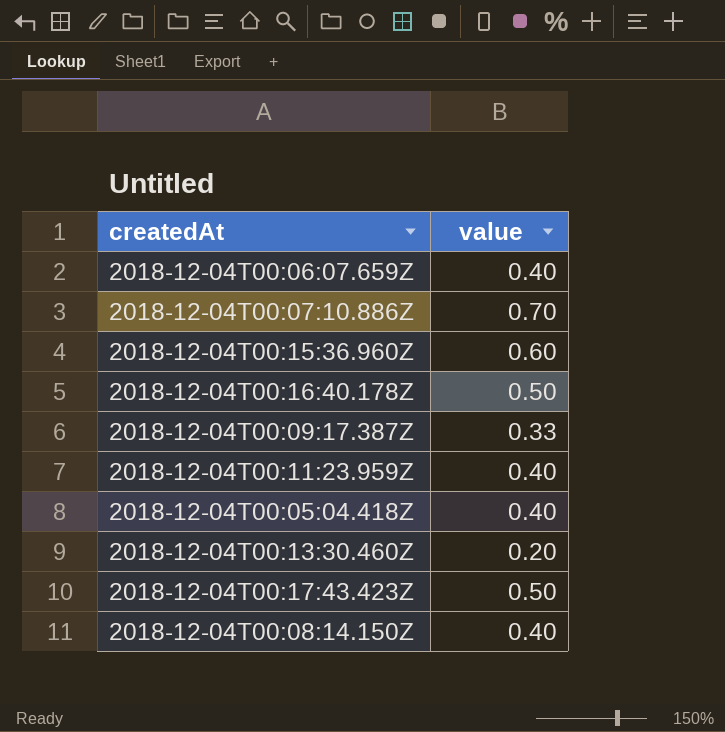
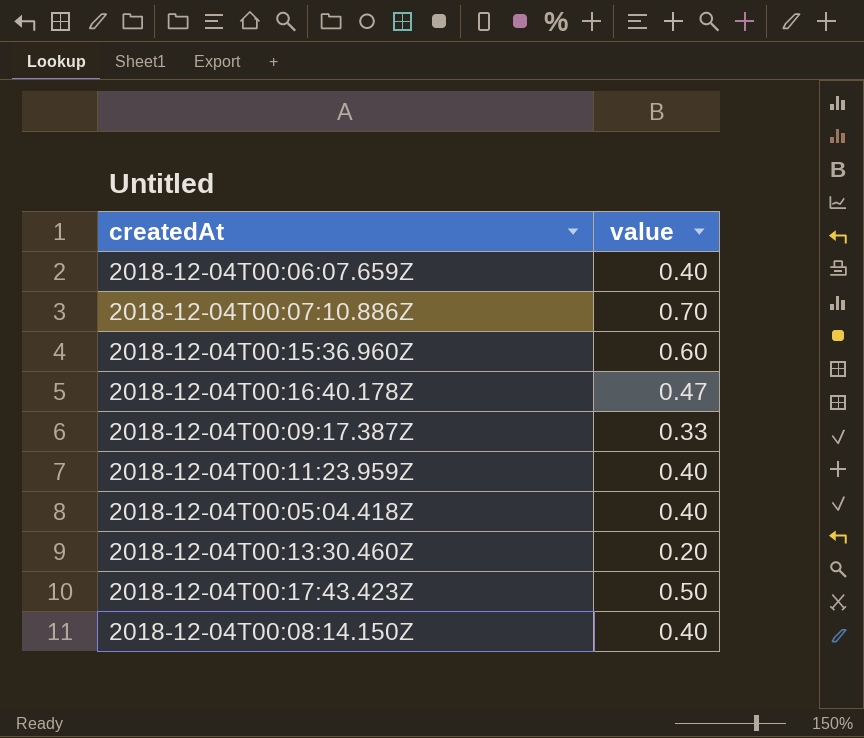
2018-12-04T00:16:40.178Z | value: 0.50 -> 0.47

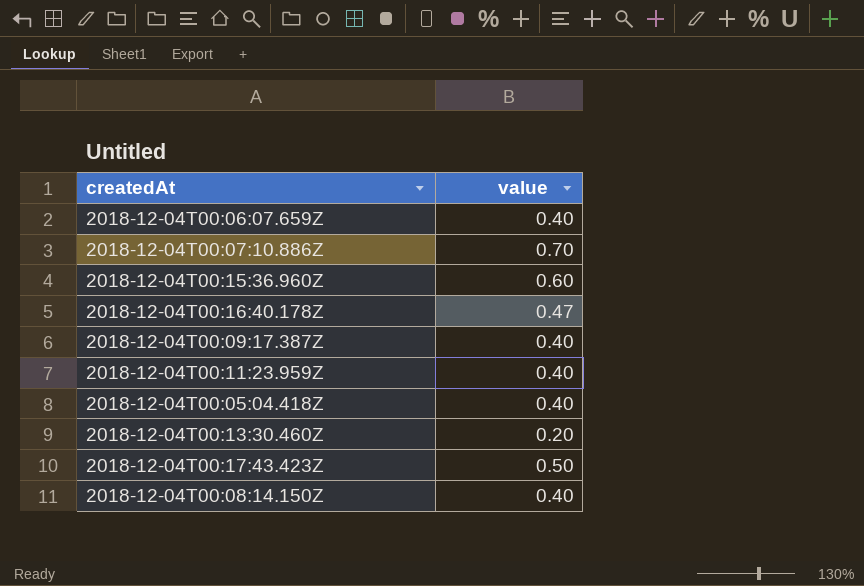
2018-12-04T00:09:17.387Z | value: 0.33 -> 0.40

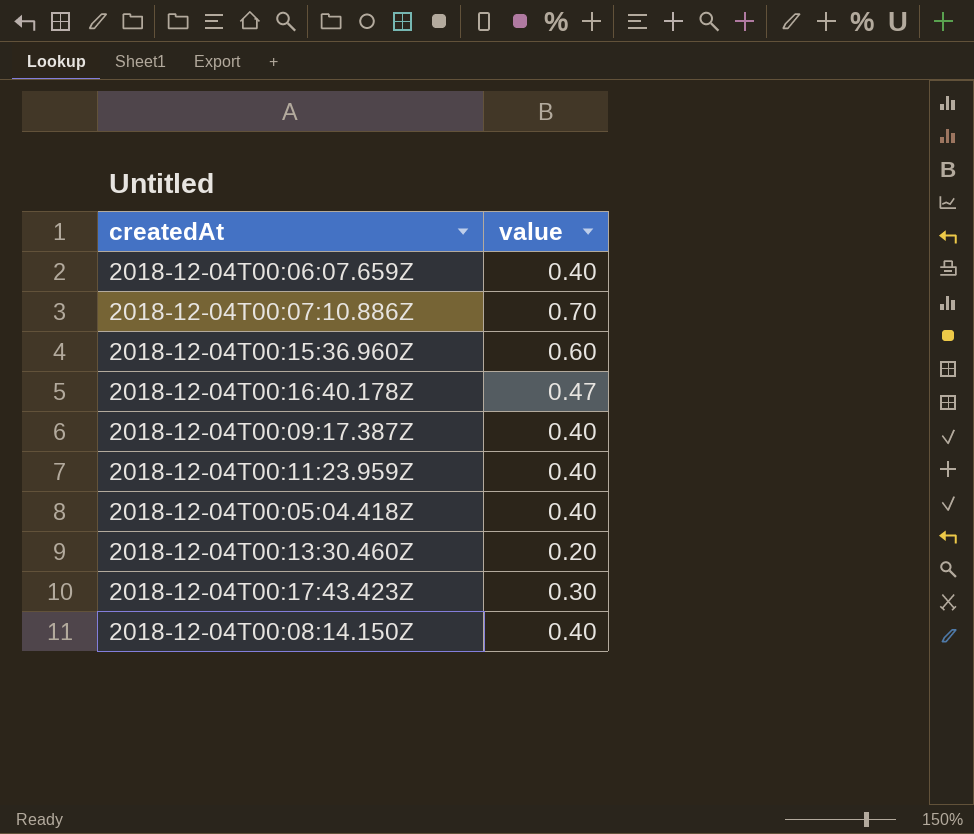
2018-12-04T00:17:43.423Z | value: 0.50 -> 0.30

